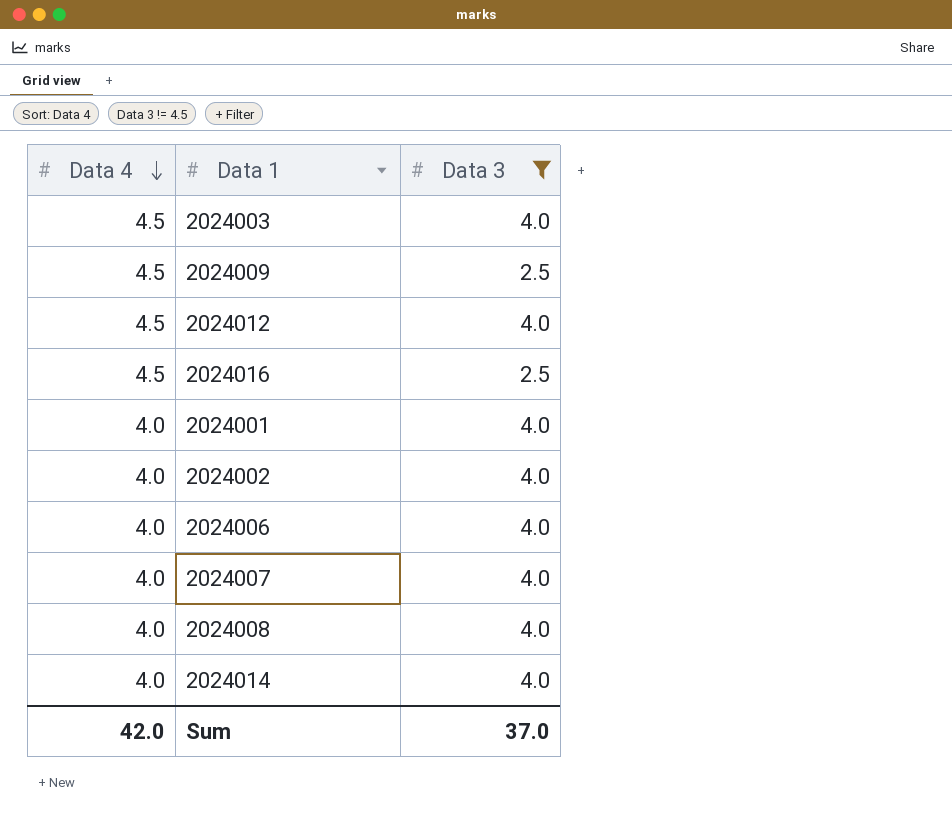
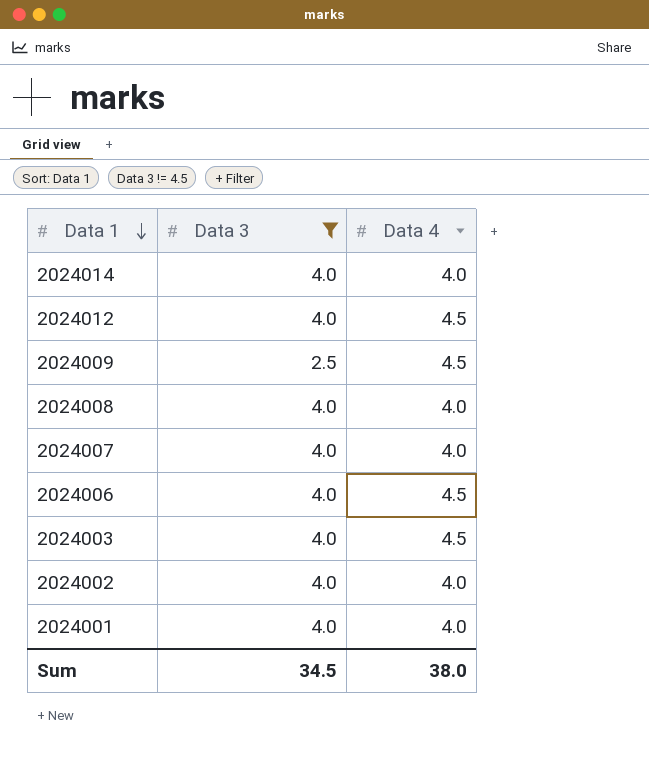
row order: Data 4 descending -> Data 1 descending
column Data 4 | position: 1 -> 3
row 2024016: 4.5 | 2.5 -> none
2024006 | Data 4: 4.0 -> 4.5
Sum | Data 3: 37.0 -> 34.5
Sum | Data 4: 42.0 -> 38.0

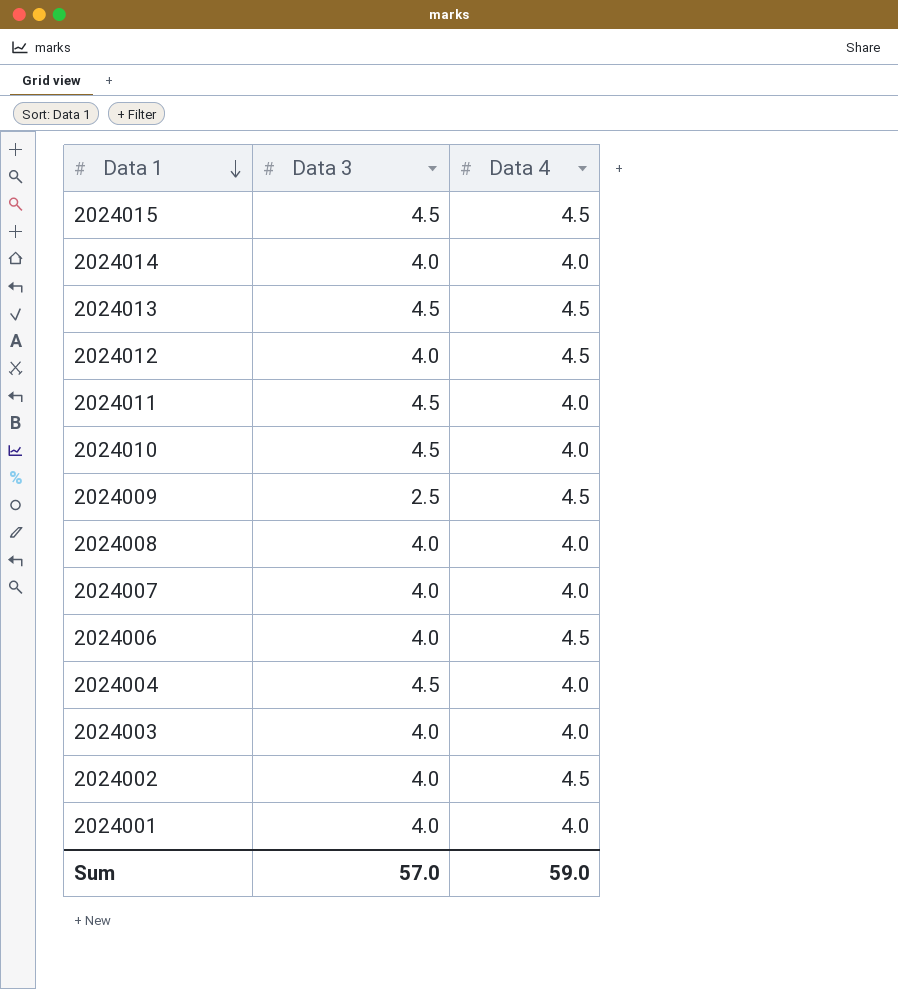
filter: Data 3 != 4.5 -> none
2024003 | Data 4: 4.5 -> 4.0
2024002 | Data 4: 4.0 -> 4.5
Sum | Data 3: 34.5 -> 57.0
Sum | Data 4: 38.0 -> 59.0

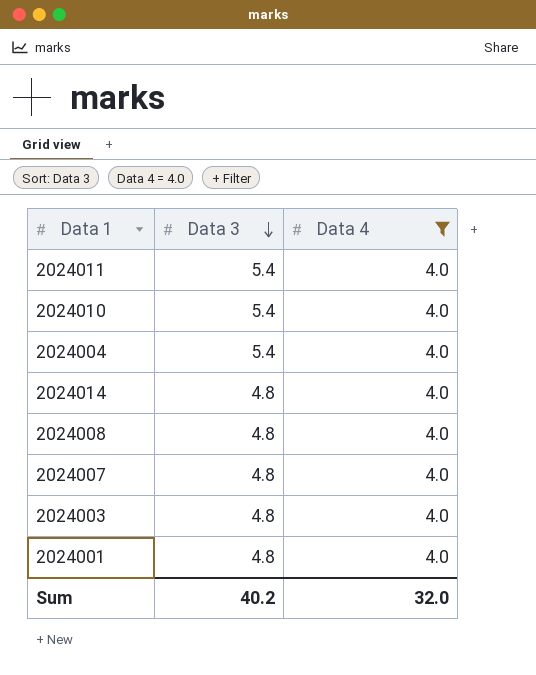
filter: none -> Data 4 = 4.0
row order: Data 1 descending -> Data 3 descending
2024011 | Data 3: 4.5 -> 5.4
2024010 | Data 3: 4.5 -> 5.4
2024004 | Data 3: 4.5 -> 5.4
2024014 | Data 3: 4.0 -> 4.8
2024008 | Data 3: 4.0 -> 4.8
2024007 | Data 3: 4.0 -> 4.8
2024003 | Data 3: 4.0 -> 4.8
2024001 | Data 3: 4.0 -> 4.8
Sum | Data 3: 57.0 -> 40.2
Sum | Data 4: 59.0 -> 32.0

